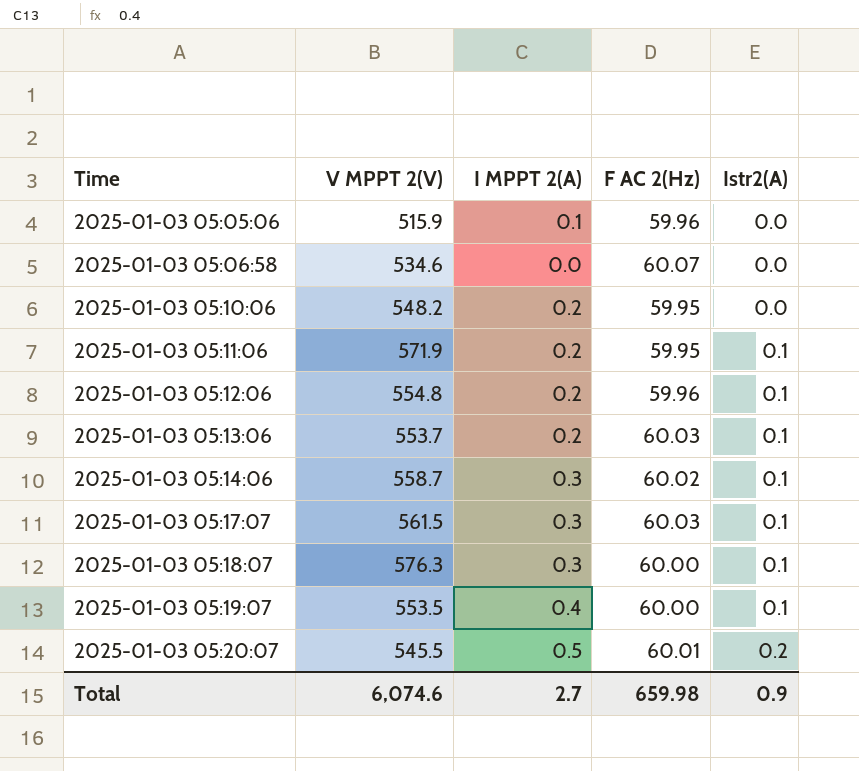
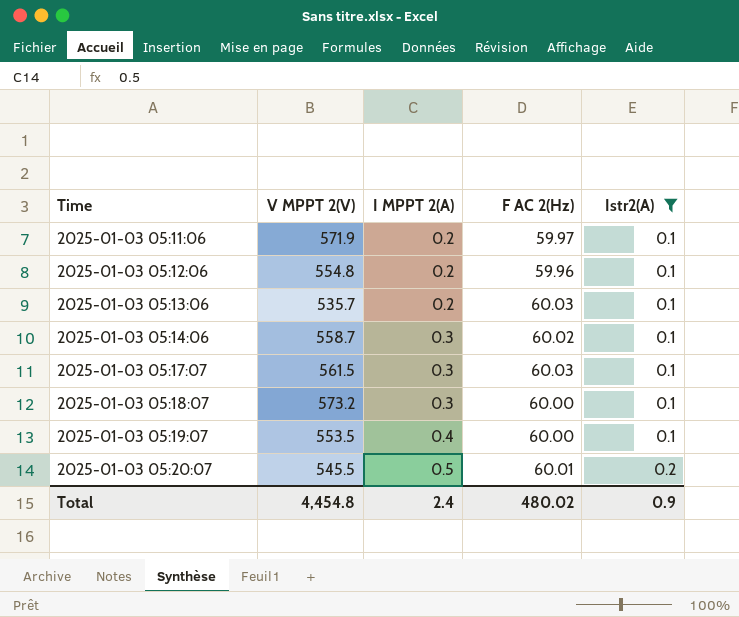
filter: none -> Istr2(A) != 0.0
2025-01-03 05:11:06 | F AC 2(Hz): 59.95 -> 59.97
2025-01-03 05:13:06 | V MPPT 2(V): 553.7 -> 535.7
2025-01-03 05:18:07 | V MPPT 2(V): 576.3 -> 573.2
Total | V MPPT 2(V): 6,074.6 -> 4,454.8
Total | I MPPT 2(A): 2.7 -> 2.4
Total | F AC 2(Hz): 659.98 -> 480.02

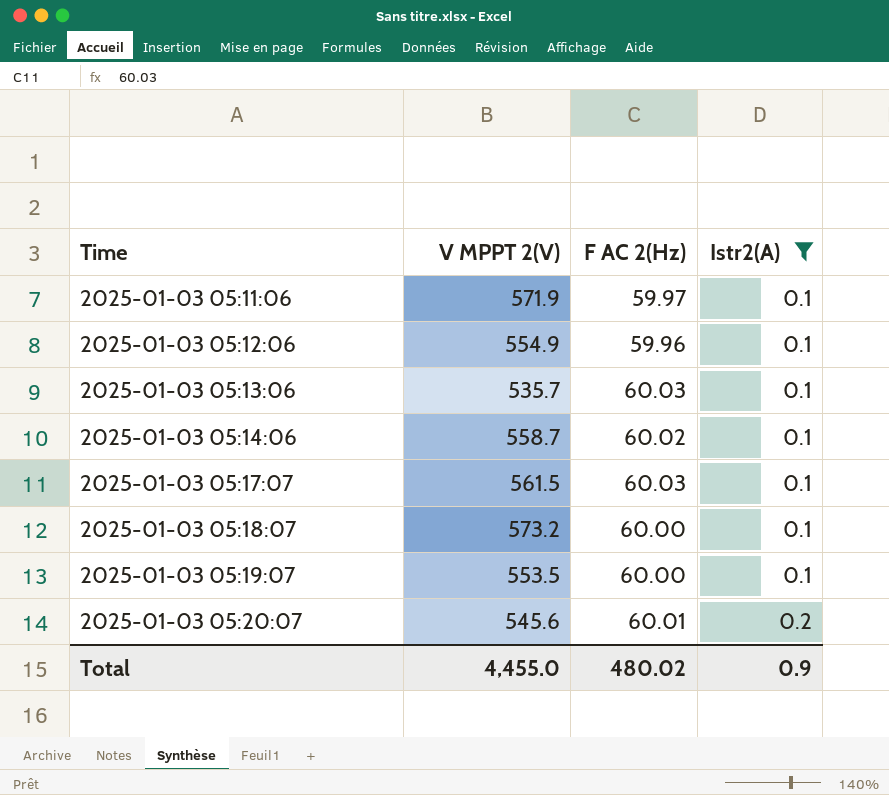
column I MPPT 2(A) | position: 3 -> none
2025-01-03 05:12:06 | V MPPT 2(V): 554.8 -> 554.9
2025-01-03 05:20:07 | V MPPT 2(V): 545.5 -> 545.6
Total | V MPPT 2(V): 4,454.8 -> 4,455.0

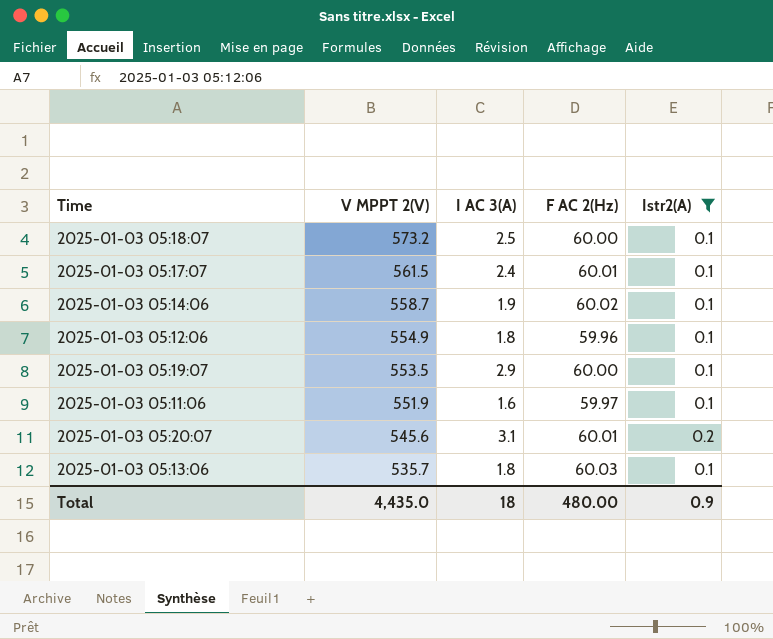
row order: Time ascending -> V MPPT 2(V) descending
column I AC 3(A) | position: none -> 3
2025-01-03 05:17:07 | F AC 2(Hz): 60.03 -> 60.01
2025-01-03 05:11:06 | V MPPT 2(V): 571.9 -> 551.9
Total | V MPPT 2(V): 4,455.0 -> 4,435.0
Total | F AC 2(Hz): 480.02 -> 480.00

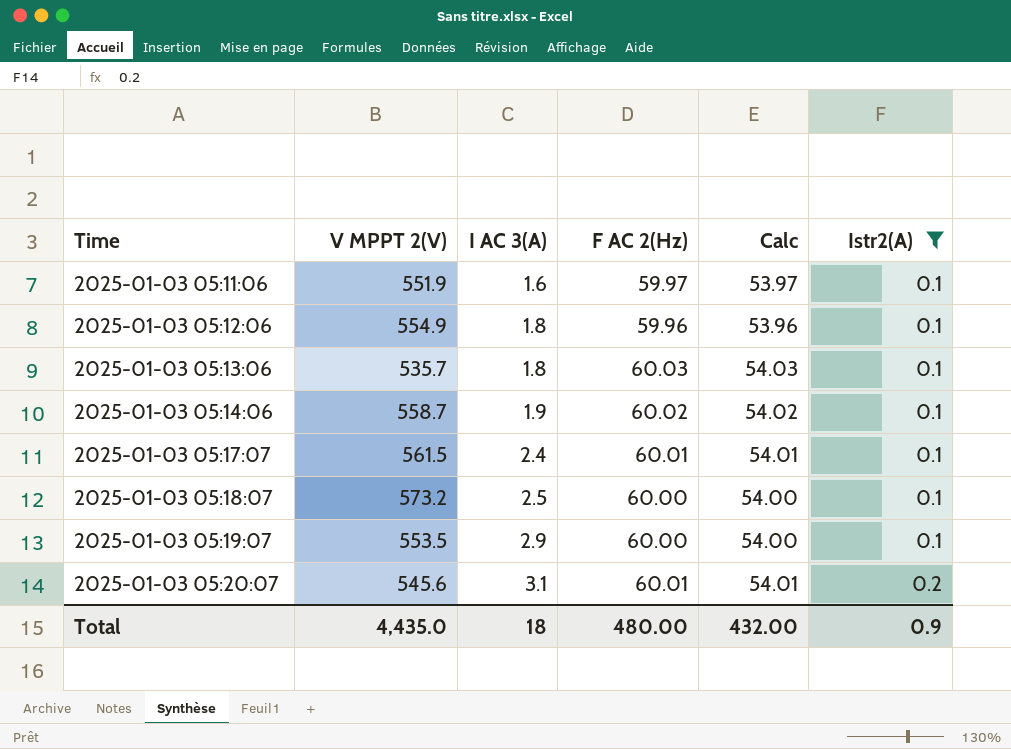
row order: V MPPT 2(V) descending -> Time ascending
column Calc | formula: none -> [F AC 2(Hz)] * 0.9

